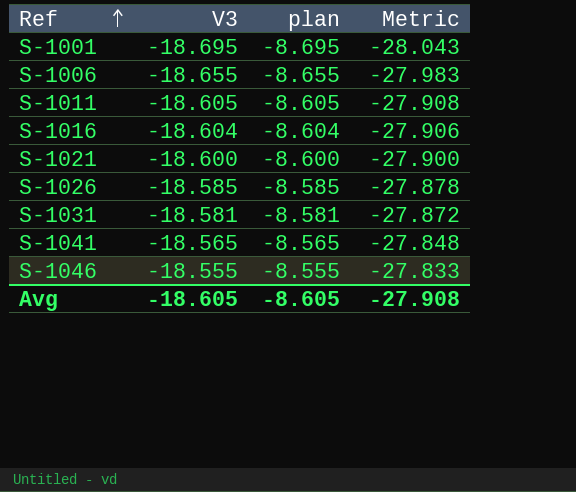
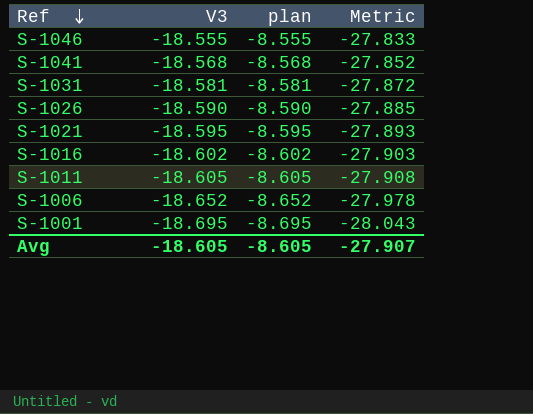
row order: Ref ascending -> Ref descending
S-1041 | V3: -18.565 -> -18.568
S-1041 | plan: -8.565 -> -8.568
S-1041 | Metric: -27.848 -> -27.852
S-1026 | V3: -18.585 -> -18.590
S-1026 | plan: -8.585 -> -8.590
S-1026 | Metric: -27.878 -> -27.885
S-1021 | V3: -18.600 -> -18.595
S-1021 | plan: -8.600 -> -8.595
S-1021 | Metric: -27.900 -> -27.893
S-1016 | V3: -18.604 -> -18.602
S-1016 | plan: -8.604 -> -8.602
S-1016 | Metric: -27.906 -> -27.903
S-1006 | V3: -18.655 -> -18.652
S-1006 | plan: -8.655 -> -8.652
S-1006 | Metric: -27.983 -> -27.978
Avg | Metric: -27.908 -> -27.907

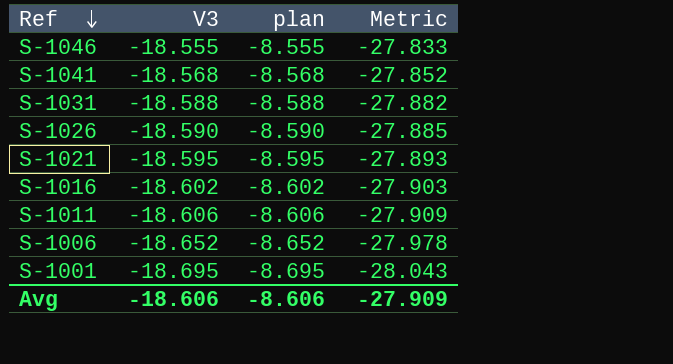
S-1031 | V3: -18.581 -> -18.588
S-1031 | plan: -8.581 -> -8.588
S-1031 | Metric: -27.872 -> -27.882
S-1011 | V3: -18.605 -> -18.606
S-1011 | plan: -8.605 -> -8.606
S-1011 | Metric: -27.908 -> -27.909
Avg | V3: -18.605 -> -18.606
Avg | plan: -8.605 -> -8.606
Avg | Metric: -27.907 -> -27.909

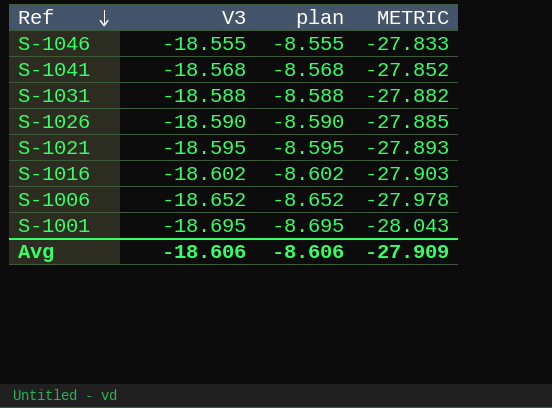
column name: Metric -> METRIC
row S-1011: -18.606 | -8.606 | -27.909 -> none

